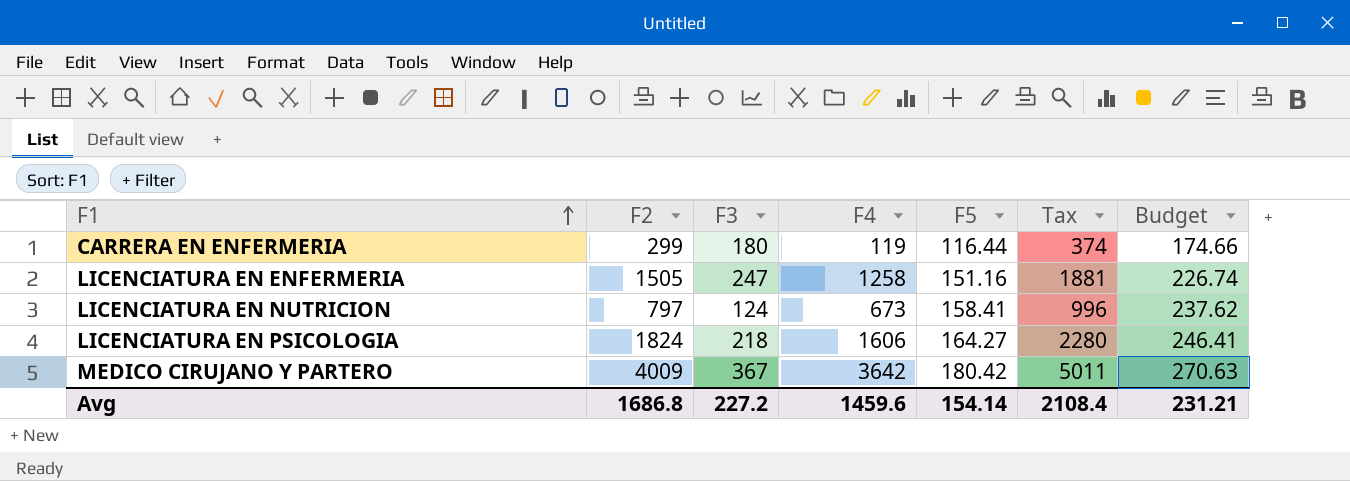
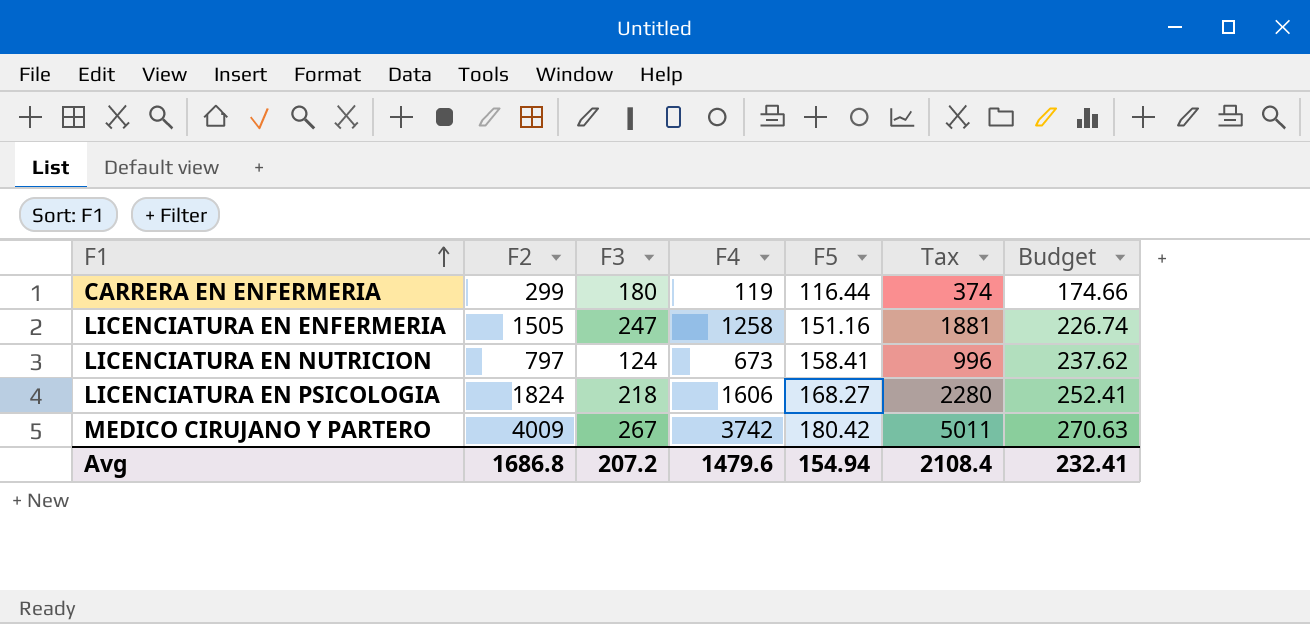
LICENCIATURA EN PSICOLOGIA | F5: 164.27 -> 168.27
LICENCIATURA EN PSICOLOGIA | Budget: 246.41 -> 252.41
MEDICO CIRUJANO Y PARTERO | F3: 367 -> 267
MEDICO CIRUJANO Y PARTERO | F4: 3642 -> 3742
Avg | F3: 227.2 -> 207.2
Avg | F4: 1459.6 -> 1479.6
Avg | F5: 154.14 -> 154.94
Avg | Budget: 231.21 -> 232.41

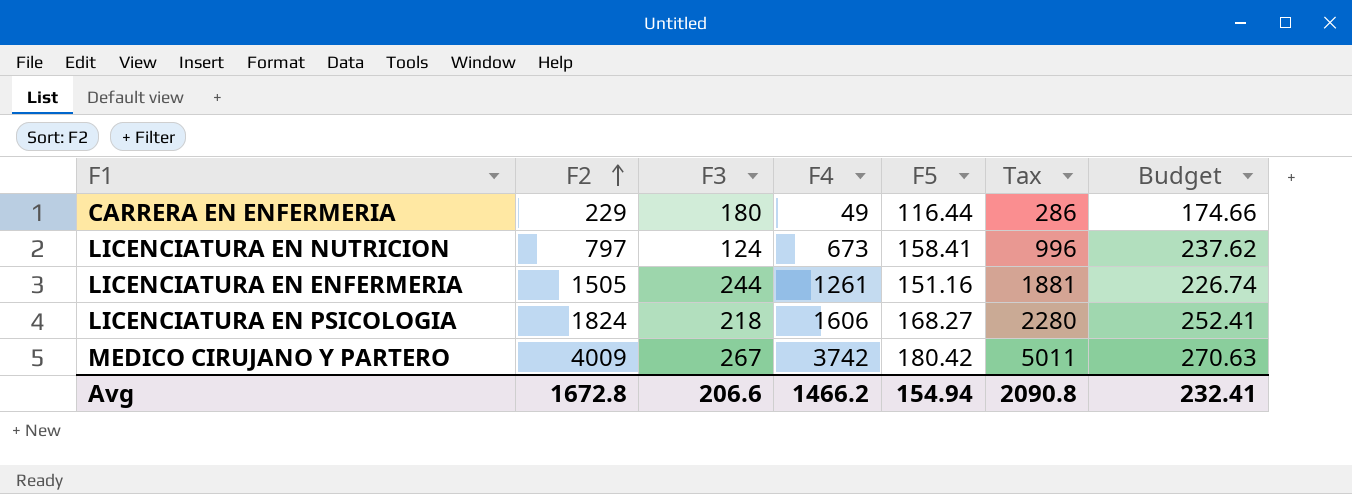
row order: F1 ascending -> F2 ascending
CARRERA EN ENFERMERIA | F2: 299 -> 229
CARRERA EN ENFERMERIA | F4: 119 -> 49
CARRERA EN ENFERMERIA | Tax: 374 -> 286
LICENCIATURA EN ENFERMERIA | F3: 247 -> 244
LICENCIATURA EN ENFERMERIA | F4: 1258 -> 1261
Avg | F2: 1686.8 -> 1672.8
Avg | F3: 207.2 -> 206.6
Avg | F4: 1479.6 -> 1466.2
Avg | Tax: 2108.4 -> 2090.8

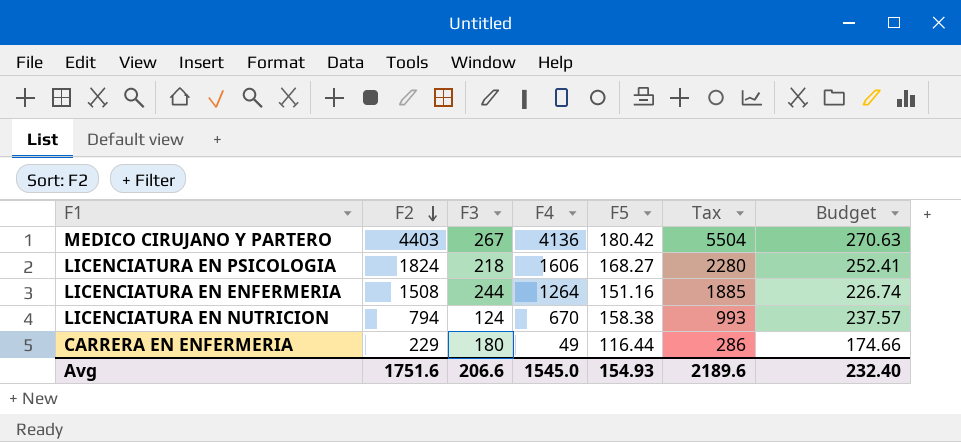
row order: F2 ascending -> F2 descending
MEDICO CIRUJANO Y PARTERO | F2: 4009 -> 4403
MEDICO CIRUJANO Y PARTERO | F4: 3742 -> 4136
MEDICO CIRUJANO Y PARTERO | Tax: 5011 -> 5504
LICENCIATURA EN ENFERMERIA | F2: 1505 -> 1508
LICENCIATURA EN ENFERMERIA | F4: 1261 -> 1264
LICENCIATURA EN ENFERMERIA | Tax: 1881 -> 1885
LICENCIATURA EN NUTRICION | F2: 797 -> 794
LICENCIATURA EN NUTRICION | F4: 673 -> 670
LICENCIATURA EN NUTRICION | F5: 158.41 -> 158.38
LICENCIATURA EN NUTRICION | Tax: 996 -> 993
LICENCIATURA EN NUTRICION | Budget: 237.62 -> 237.57
Avg | F2: 1672.8 -> 1751.6
Avg | F4: 1466.2 -> 1545.0
Avg | F5: 154.94 -> 154.93
Avg | Tax: 2090.8 -> 2189.6
Avg | Budget: 232.41 -> 232.40

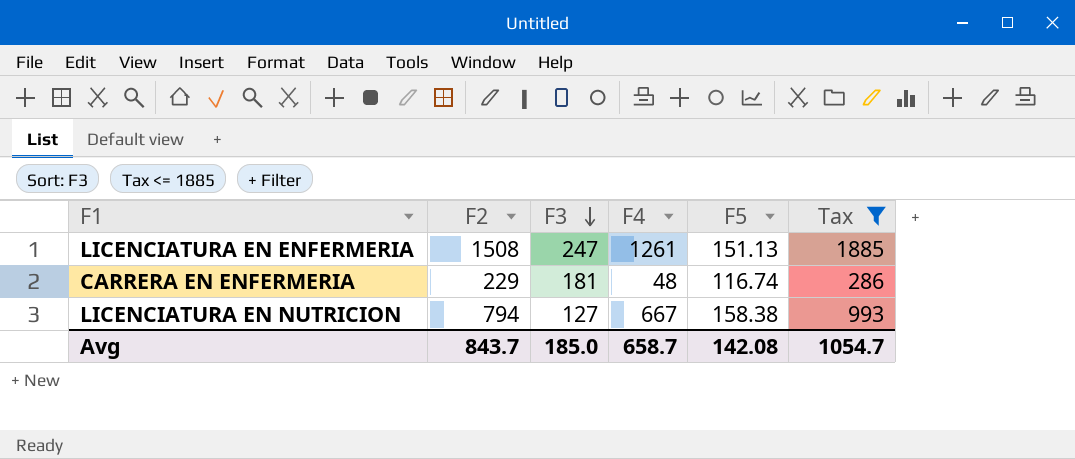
filter: none -> Tax <= 1885
row order: F2 descending -> F3 descending
column Budget | formula: [F5] * 1.5 -> none
LICENCIATURA EN ENFERMERIA | F3: 244 -> 247
LICENCIATURA EN ENFERMERIA | F4: 1264 -> 1261
LICENCIATURA EN ENFERMERIA | F5: 151.16 -> 151.13
CARRERA EN ENFERMERIA | F3: 180 -> 181
CARRERA EN ENFERMERIA | F4: 49 -> 48
CARRERA EN ENFERMERIA | F5: 116.44 -> 116.74
LICENCIATURA EN NUTRICION | F3: 124 -> 127
LICENCIATURA EN NUTRICION | F4: 670 -> 667
Avg | F2: 1751.6 -> 843.7
Avg | F3: 206.6 -> 185.0
Avg | F4: 1545.0 -> 658.7
Avg | F5: 154.93 -> 142.08
Avg | Tax: 2189.6 -> 1054.7

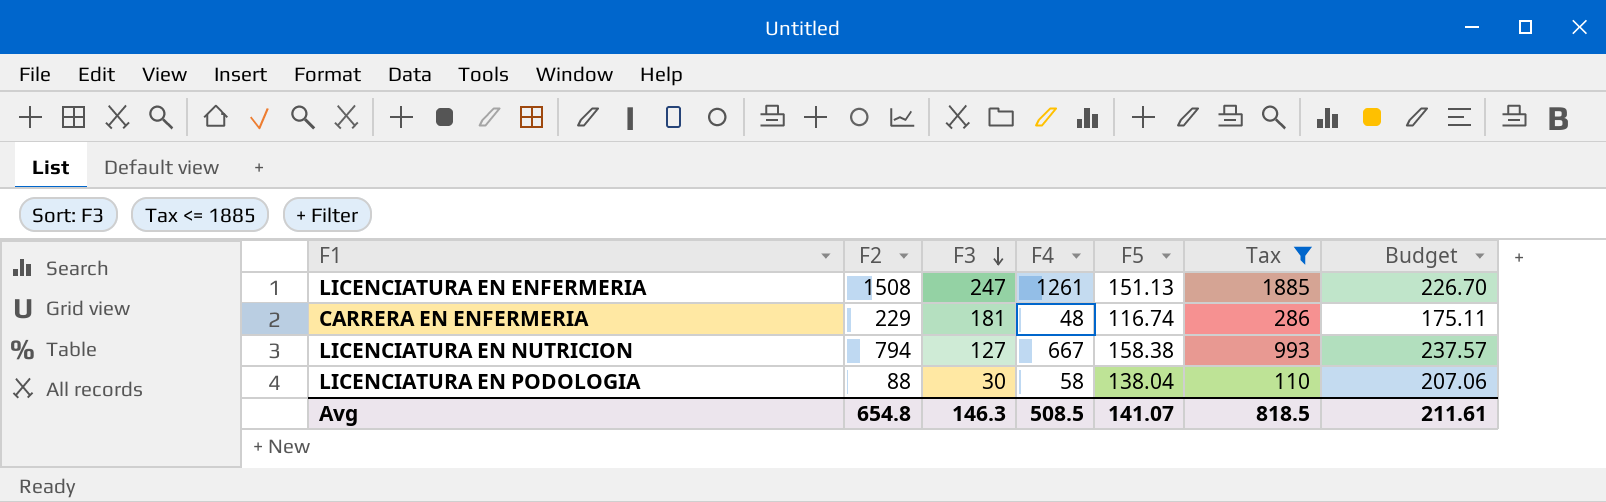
column Budget | formula: none -> [F5] * 1.5
row LICENCIATURA EN PODOLOGIA: none -> 88 | 30 | 58 | 138.04 | 110 | 207.06
Avg | F2: 843.7 -> 654.8
Avg | F3: 185.0 -> 146.3
Avg | F4: 658.7 -> 508.5
Avg | F5: 142.08 -> 141.07
Avg | Tax: 1054.7 -> 818.5

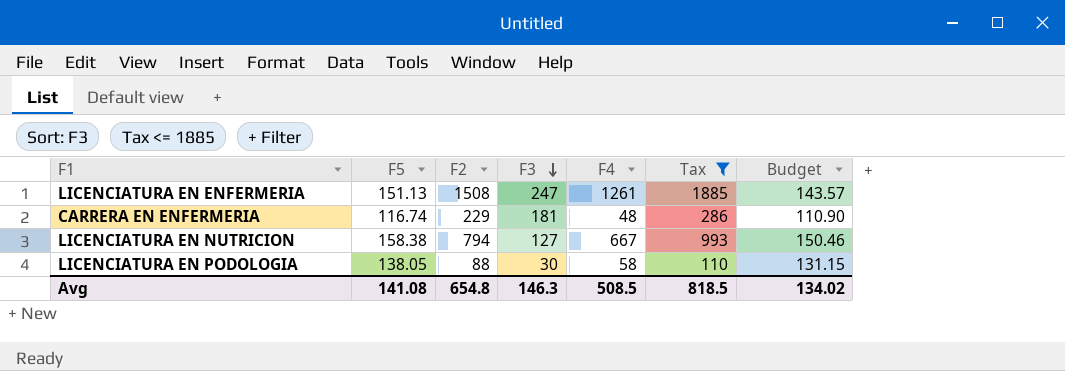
column F5 | position: 5 -> 2
column Budget | formula: [F5] * 1.5 -> [F5] * 0.95
LICENCIATURA EN PODOLOGIA | F5: 138.04 -> 138.05
Avg | F5: 141.07 -> 141.08
Avg | Budget: 211.61 -> 134.02

